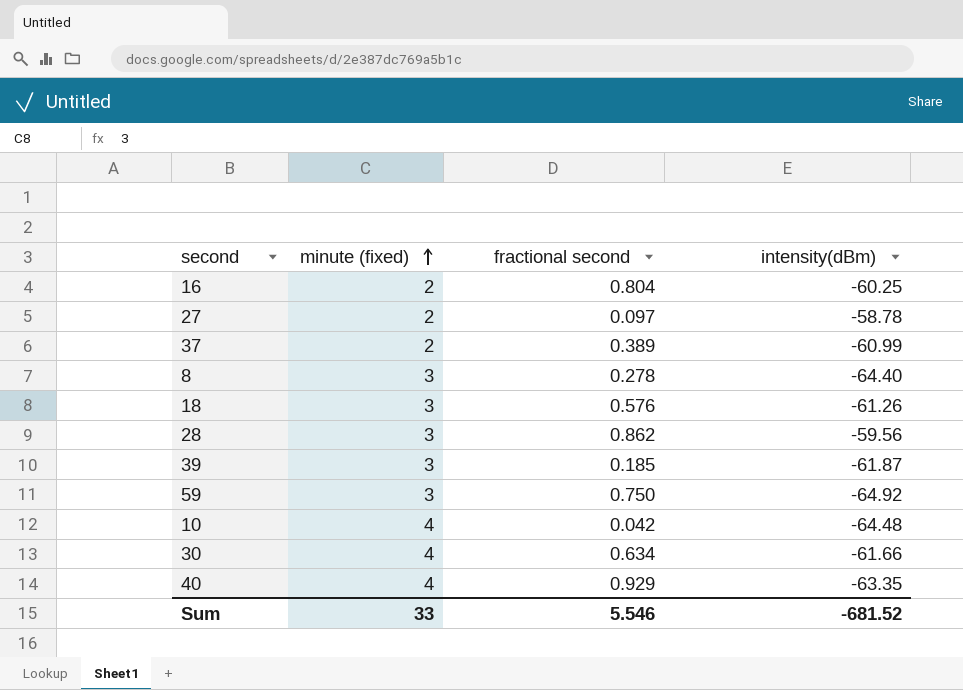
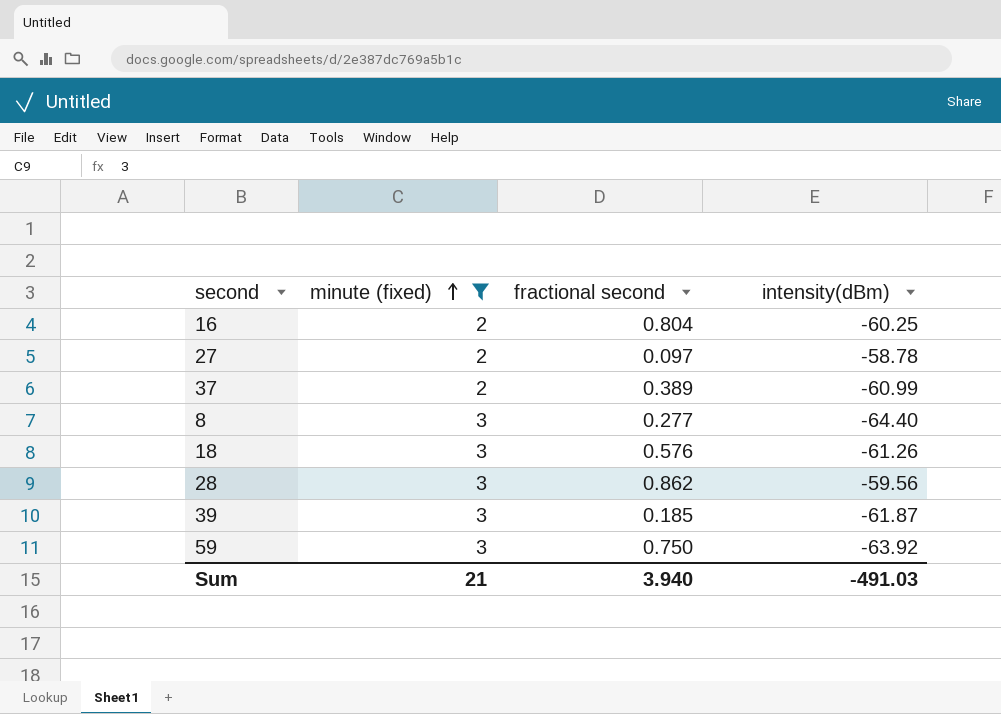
filter: none -> minute (fixed) != 4
8 | fractional second: 0.278 -> 0.277
59 | intensity(dBm): -64.92 -> -63.92
Sum | minute (fixed): 33 -> 21
Sum | fractional second: 5.546 -> 3.940
Sum | intensity(dBm): -681.52 -> -491.03

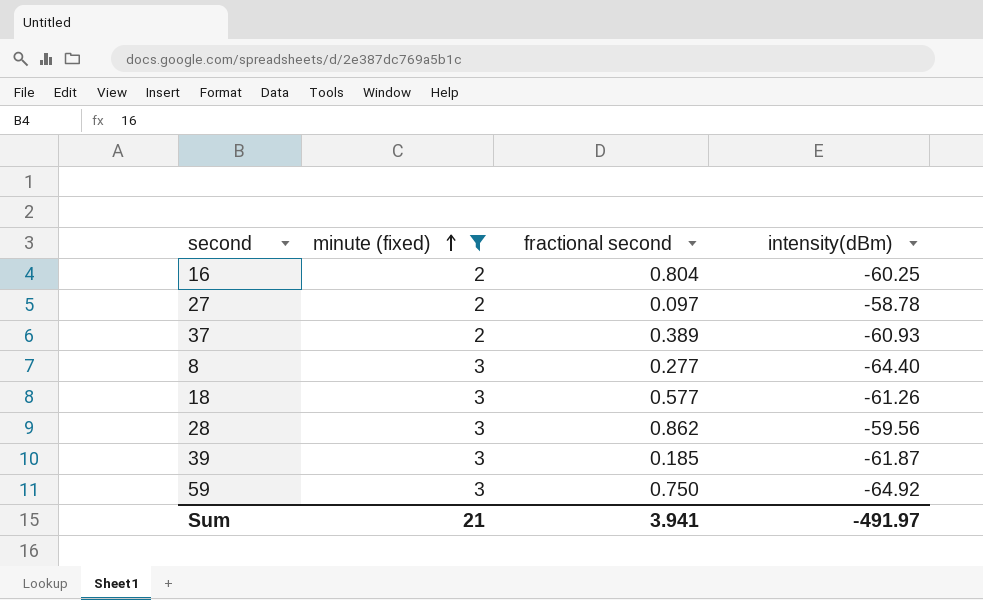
37 | intensity(dBm): -60.99 -> -60.93
18 | fractional second: 0.576 -> 0.577
59 | intensity(dBm): -63.92 -> -64.92
Sum | fractional second: 3.940 -> 3.941
Sum | intensity(dBm): -491.03 -> -491.97

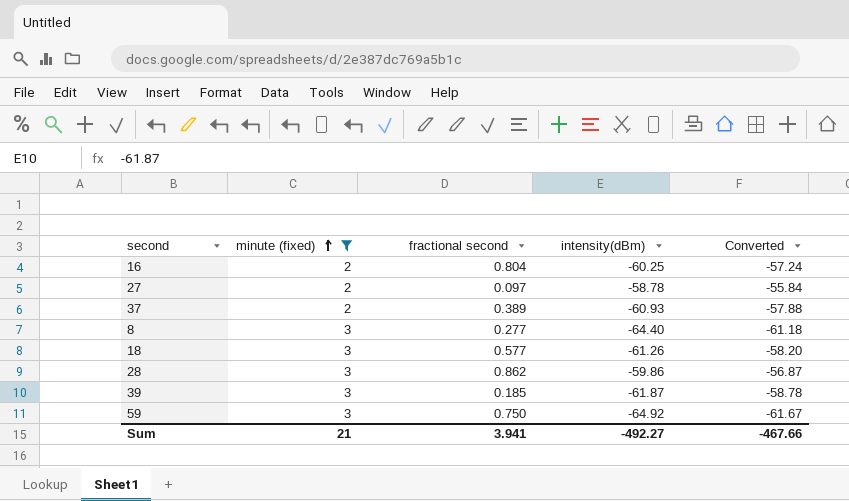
column Converted | formula: none -> [intensity(dBm)] * 0.95
28 | intensity(dBm): -59.56 -> -59.86
Sum | intensity(dBm): -491.97 -> -492.27

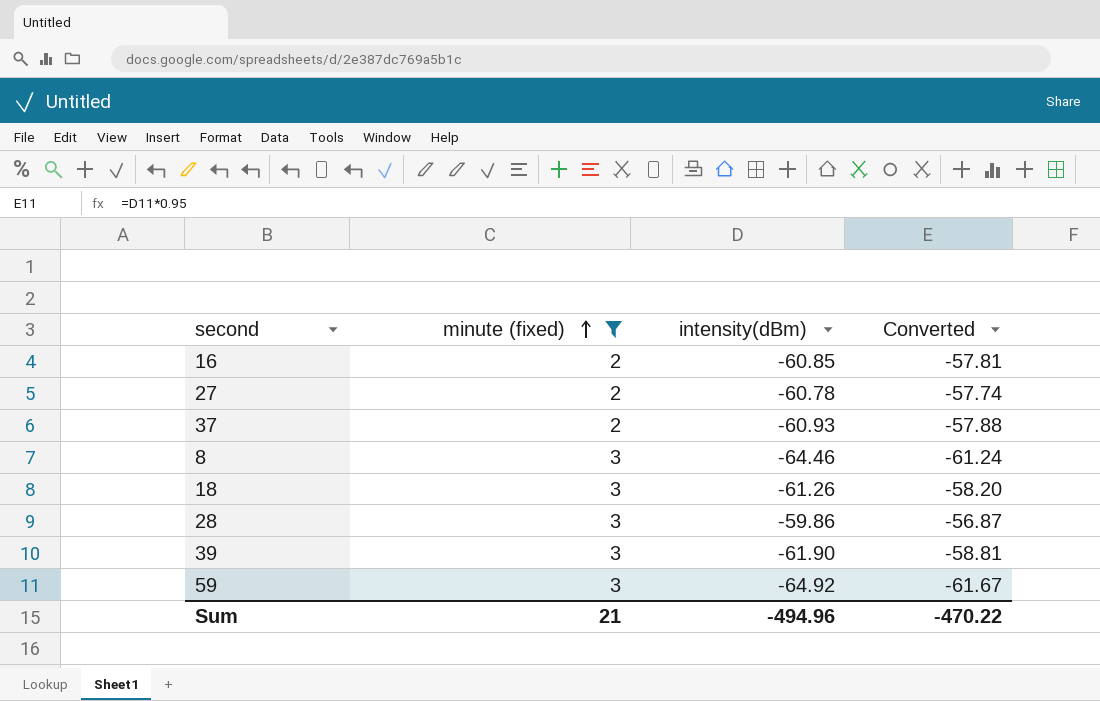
column fractional second | position: 3 -> none
16 | intensity(dBm): -60.25 -> -60.85
16 | Converted: -57.24 -> -57.81
27 | intensity(dBm): -58.78 -> -60.78
27 | Converted: -55.84 -> -57.74
8 | intensity(dBm): -64.40 -> -64.46
8 | Converted: -61.18 -> -61.24
39 | intensity(dBm): -61.87 -> -61.90
39 | Converted: -58.78 -> -58.81
Sum | intensity(dBm): -492.27 -> -494.96
Sum | Converted: -467.66 -> -470.22

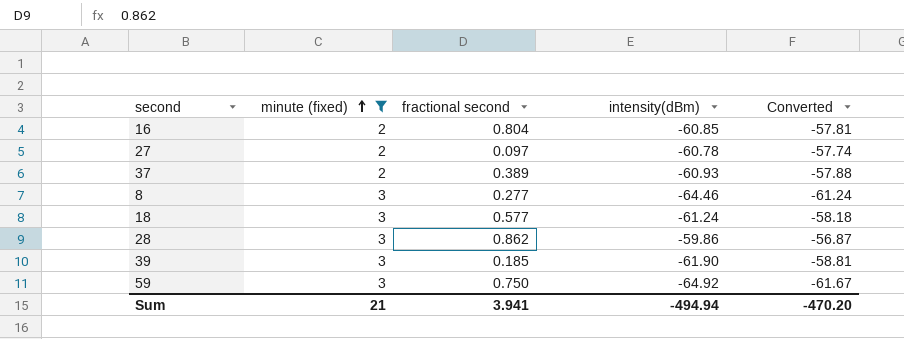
column fractional second | position: none -> 3
18 | intensity(dBm): -61.26 -> -61.24
18 | Converted: -58.20 -> -58.18
Sum | intensity(dBm): -494.96 -> -494.94
Sum | Converted: -470.22 -> -470.20

